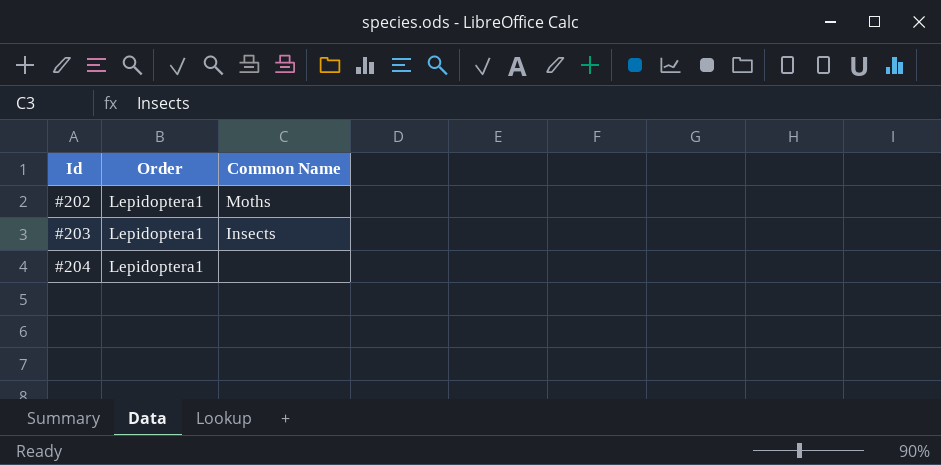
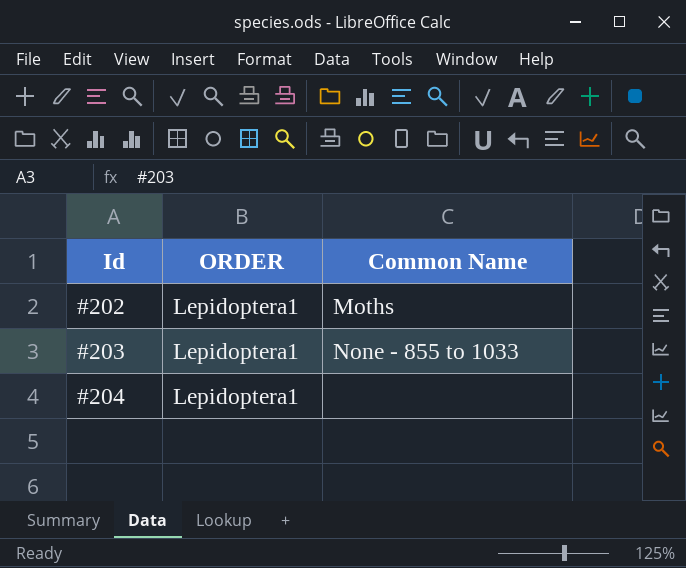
column name: Order -> ORDER
#203 | Common Name: Insects -> None - 855 to 1033

